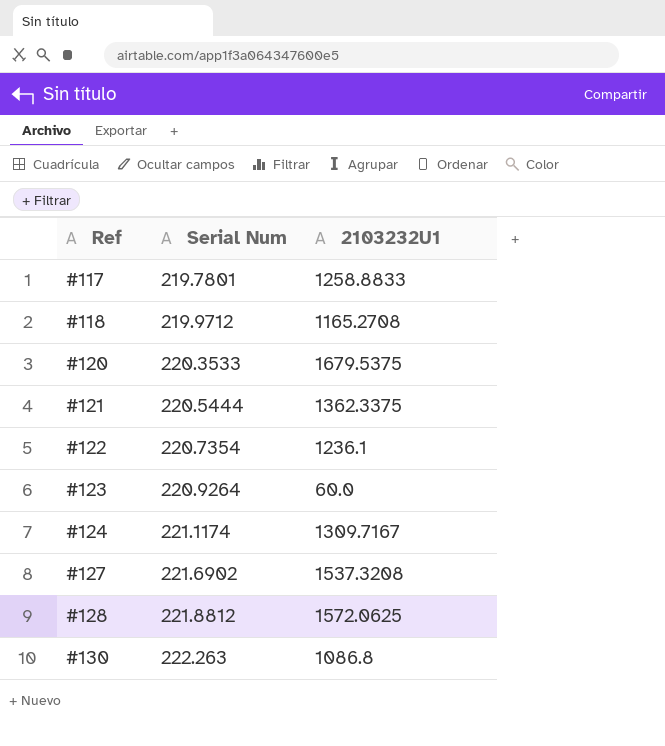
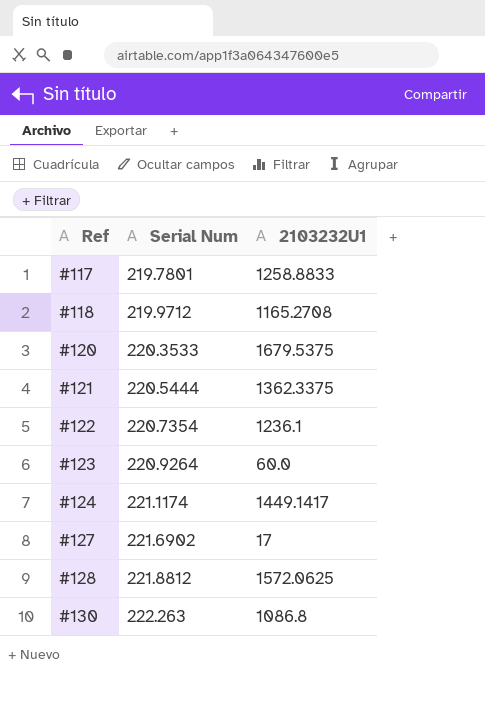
#124 | 2103232U1: 1309.7167 -> 1449.1417
#127 | 2103232U1: 1537.3208 -> 17

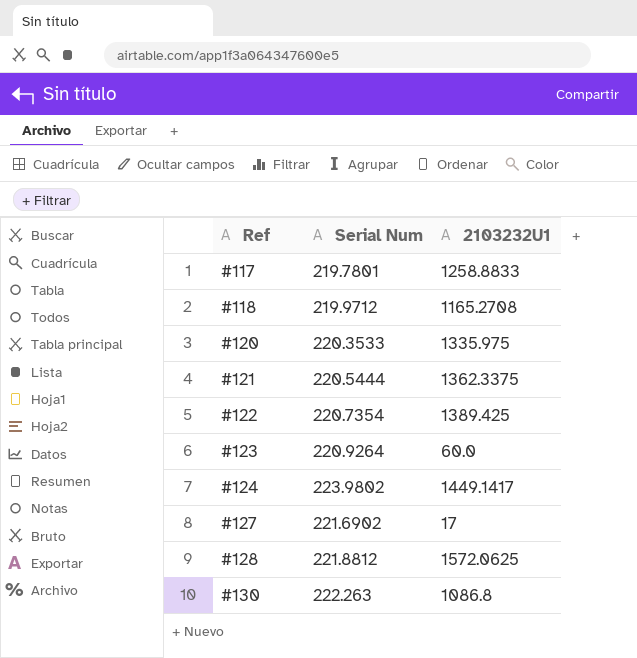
#120 | 2103232U1: 1679.5375 -> 1335.975
#122 | 2103232U1: 1236.1 -> 1389.425
#124 | Serial Num: 221.1174 -> 223.9802

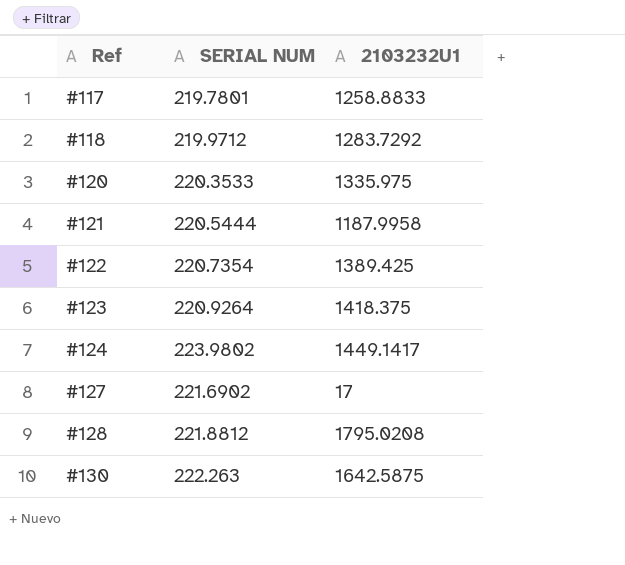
column name: Serial Num -> SERIAL NUM
#118 | 2103232U1: 1165.2708 -> 1283.7292
#121 | 2103232U1: 1362.3375 -> 1187.9958
#123 | 2103232U1: 60.0 -> 1418.375
#128 | 2103232U1: 1572.0625 -> 1795.0208
#130 | 2103232U1: 1086.8 -> 1642.5875

